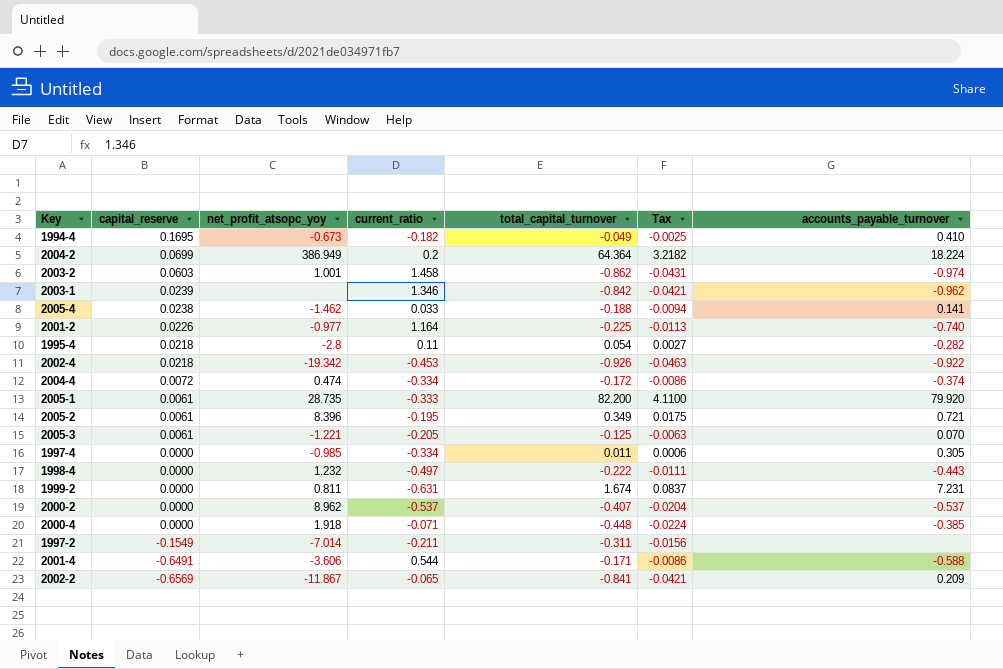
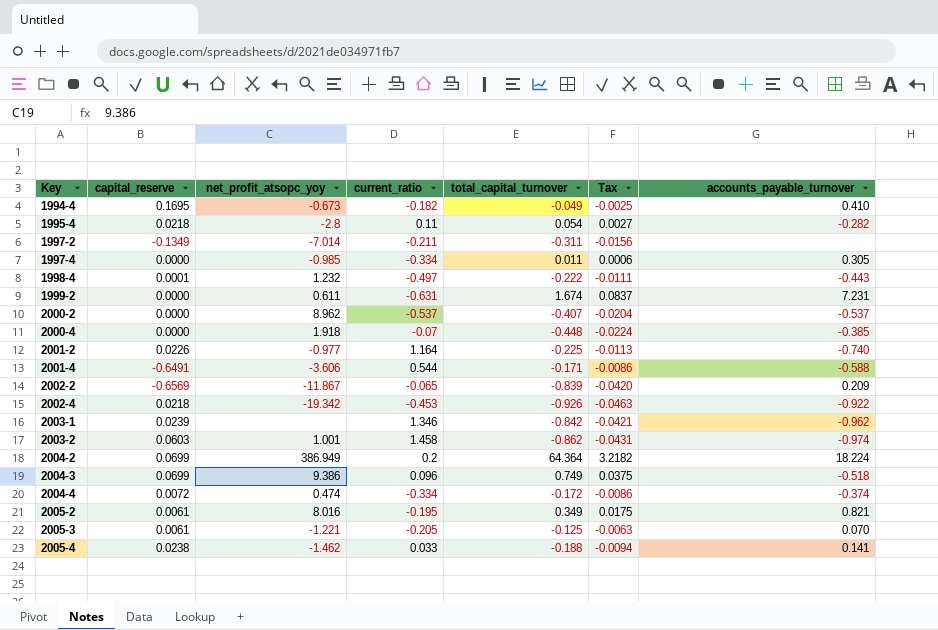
row order: capital_reserve descending -> Key ascending
row 2005-1: 0.0061 | 28.735 | -0.333 | 82.200 | 4.1100 | 79.920 -> none
1997-2 | capital_reserve: -0.1549 -> -0.1349
1998-4 | capital_reserve: 0.0000 -> 0.0001
1999-2 | net_profit_atsopc_yoy: 0.811 -> 0.611
2000-4 | current_ratio: -0.071 -> -0.07
2002-2 | total_capital_turnover: -0.841 -> -0.839
2002-2 | Tax: -0.0421 -> -0.0420
row 2004-3: none -> 0.0699 | 9.386 | 0.096 | 0.749 | 0.0375 | -0.518
2005-2 | net_profit_atsopc_yoy: 8.396 -> 8.016
2005-2 | accounts_payable_turnover: 0.721 -> 0.821

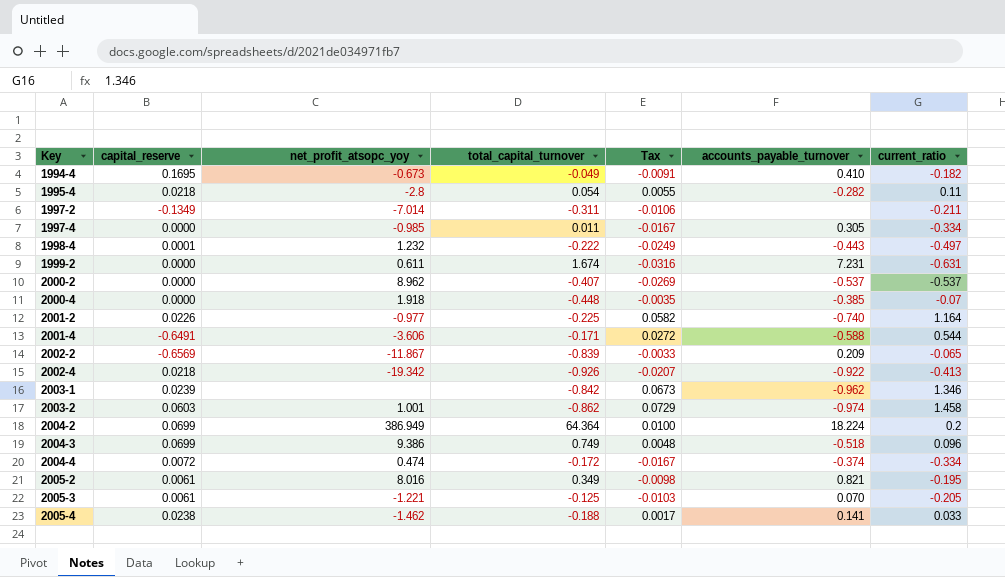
column Tax | formula: [total_capital_turnover] * 0.05 -> [current_ratio] * 0.05
column current_ratio | position: 4 -> 7
2002-4 | current_ratio: -0.453 -> -0.413

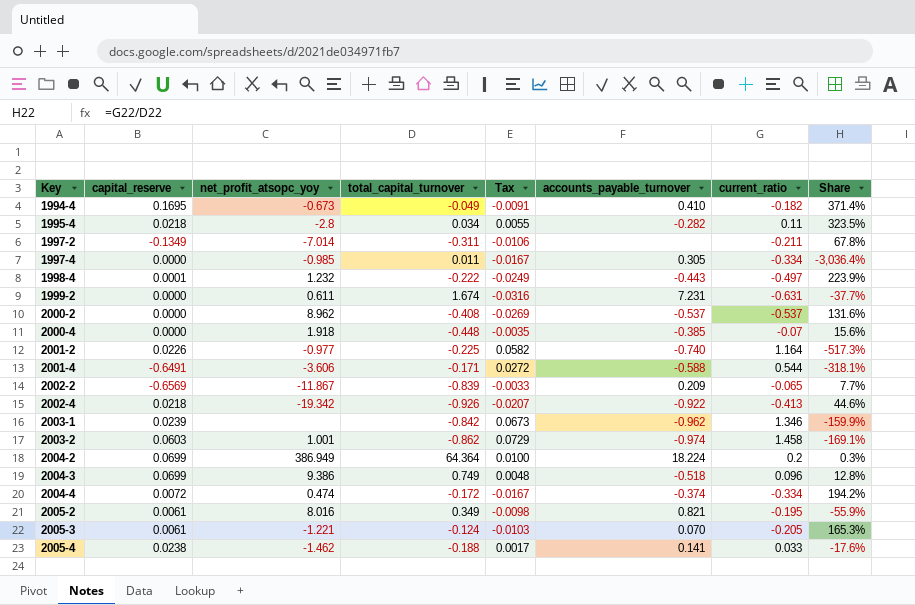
column Share | formula: none -> [current_ratio] / [total_capital_turnover]
1995-4 | total_capital_turnover: 0.054 -> 0.034
2000-2 | total_capital_turnover: -0.407 -> -0.408
2005-3 | total_capital_turnover: -0.125 -> -0.124

